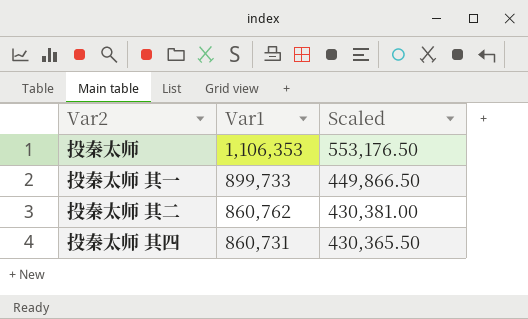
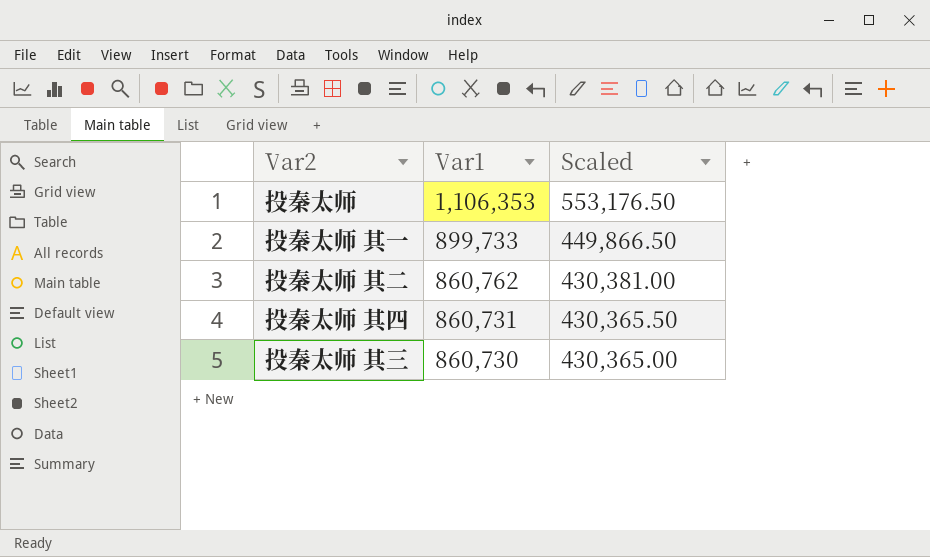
row 投秦太师 其三: none -> 860,730 | 430,365.00

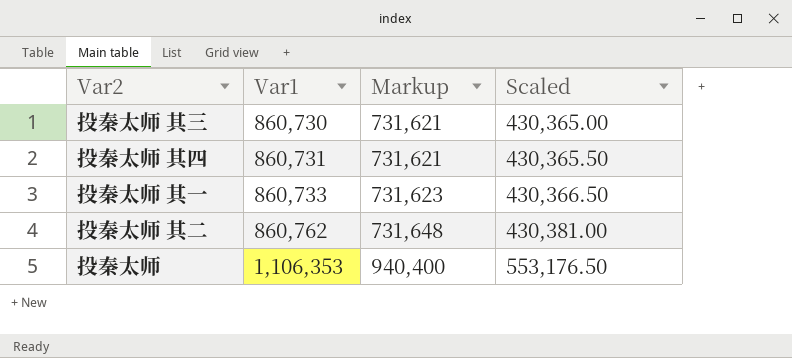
row order: Var1 descending -> Var1 ascending
column Markup | formula: none -> [Var1] * 0.85
投秦太师 其一 | Var1: 899,733 -> 860,733
投秦太师 其一 | Scaled: 449,866.50 -> 430,366.50

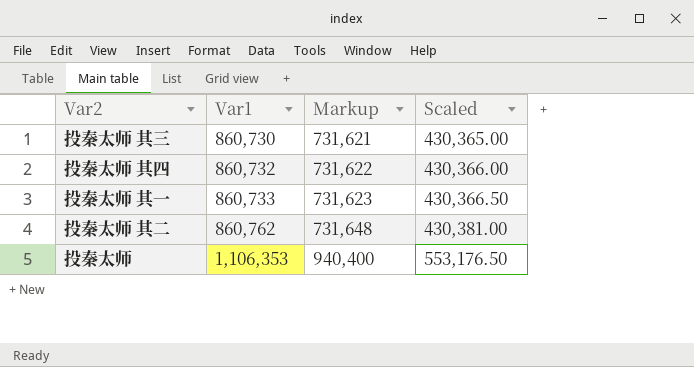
投秦太师 其四 | Var1: 860,731 -> 860,732
投秦太师 其四 | Markup: 731,621 -> 731,622
投秦太师 其四 | Scaled: 430,365.50 -> 430,366.00

